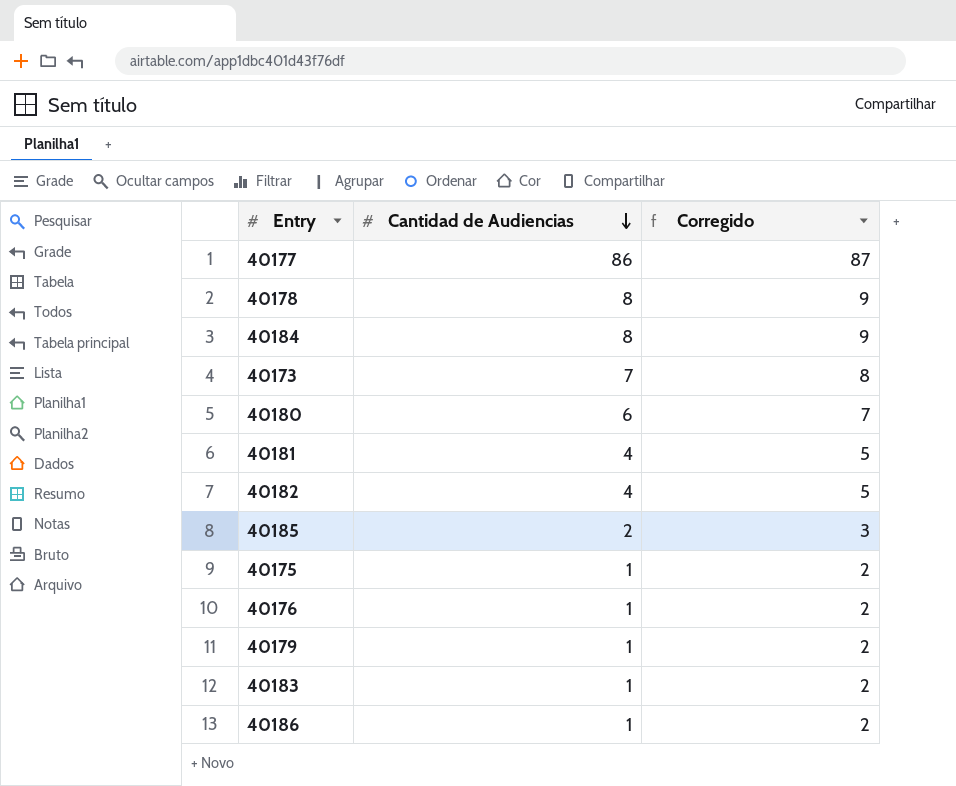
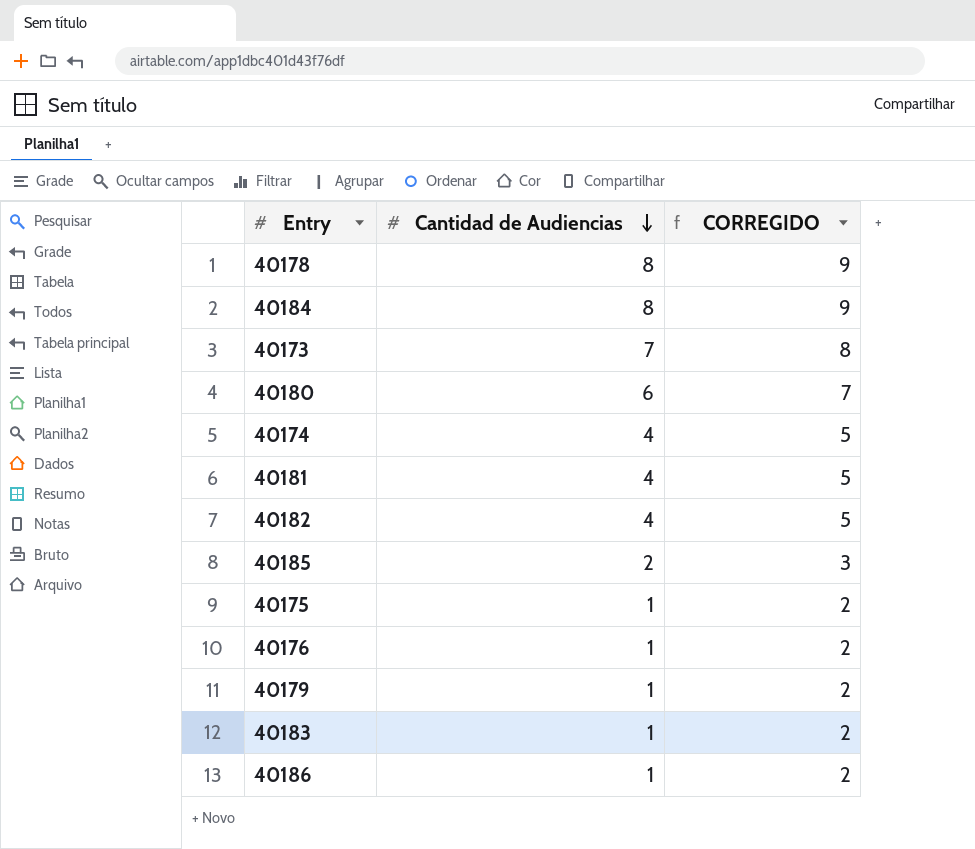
column name: Corregido -> CORREGIDO
row 40177: 86 | 87 -> none
row 40174: none -> 4 | 5

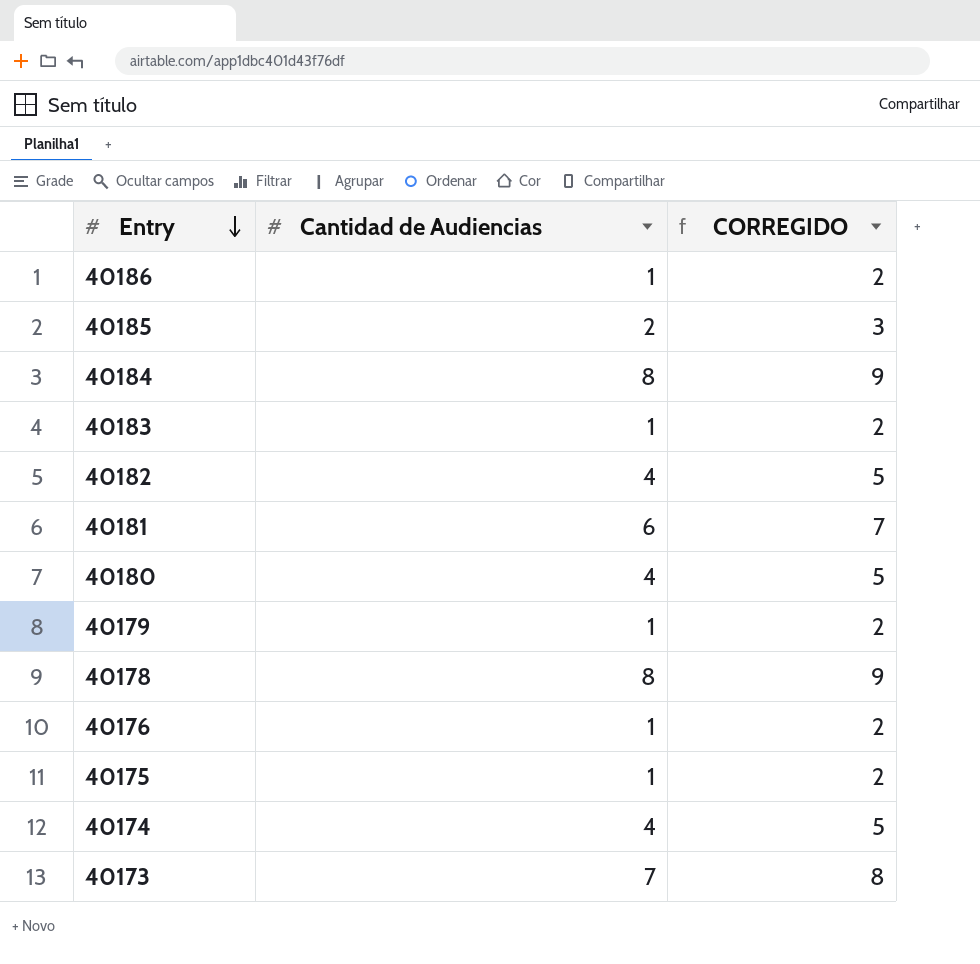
row order: Cantidad de Audiencias descending -> Entry descending
40181 | Cantidad de Audiencias: 4 -> 6
40181 | CORREGIDO: 5 -> 7
40180 | Cantidad de Audiencias: 6 -> 4
40180 | CORREGIDO: 7 -> 5

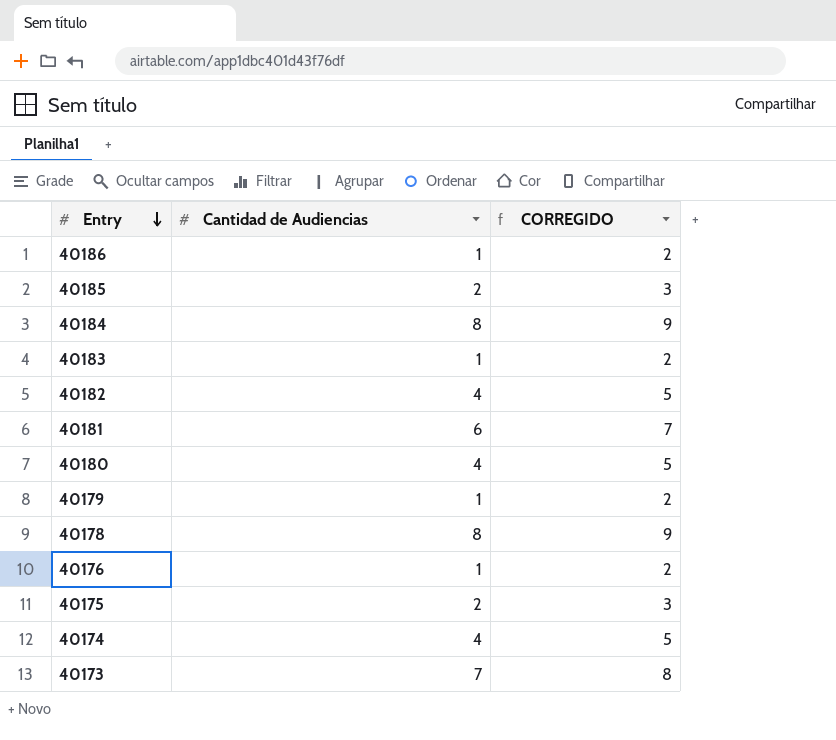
40175 | Cantidad de Audiencias: 1 -> 2
40175 | CORREGIDO: 2 -> 3

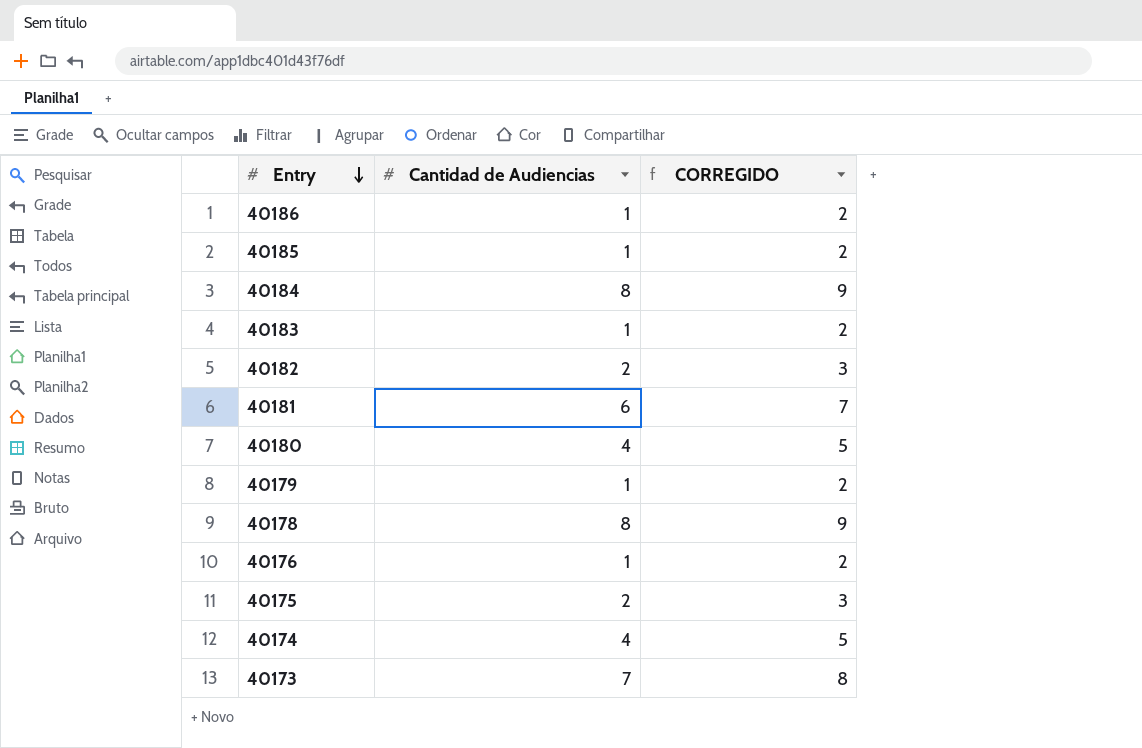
40185 | Cantidad de Audiencias: 2 -> 1
40185 | CORREGIDO: 3 -> 2
40182 | Cantidad de Audiencias: 4 -> 2
40182 | CORREGIDO: 5 -> 3

